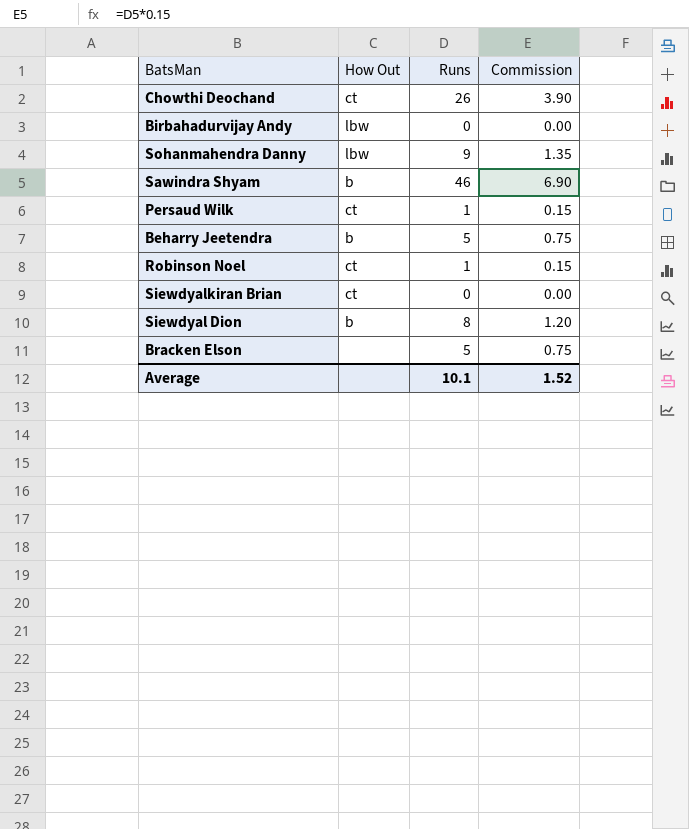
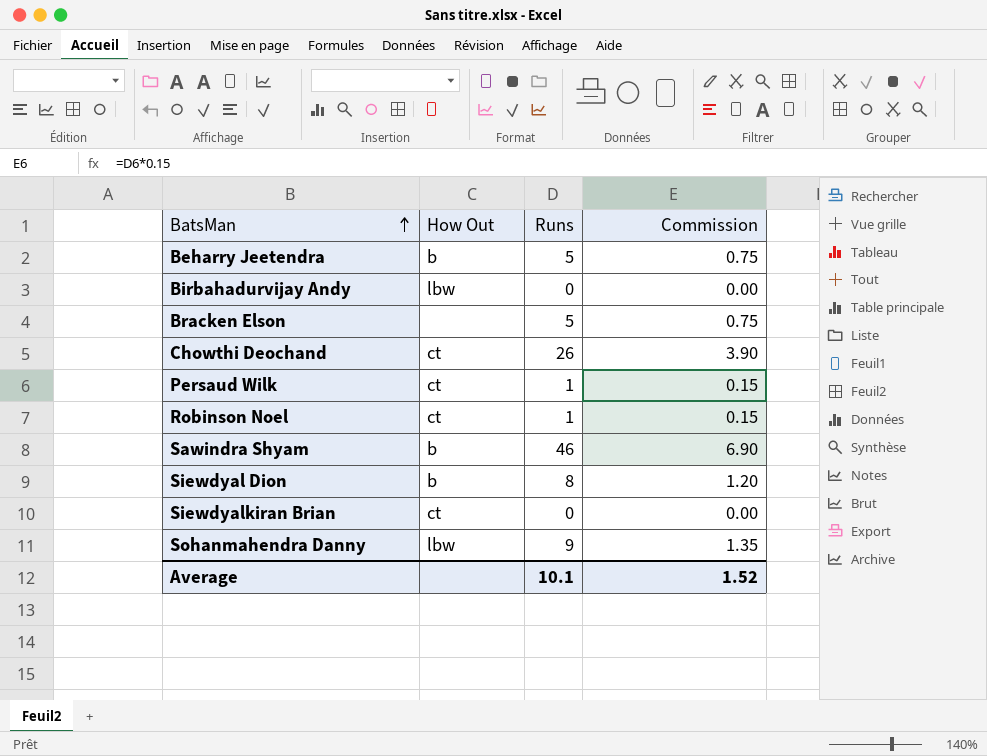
row order: none -> BatsMan ascending

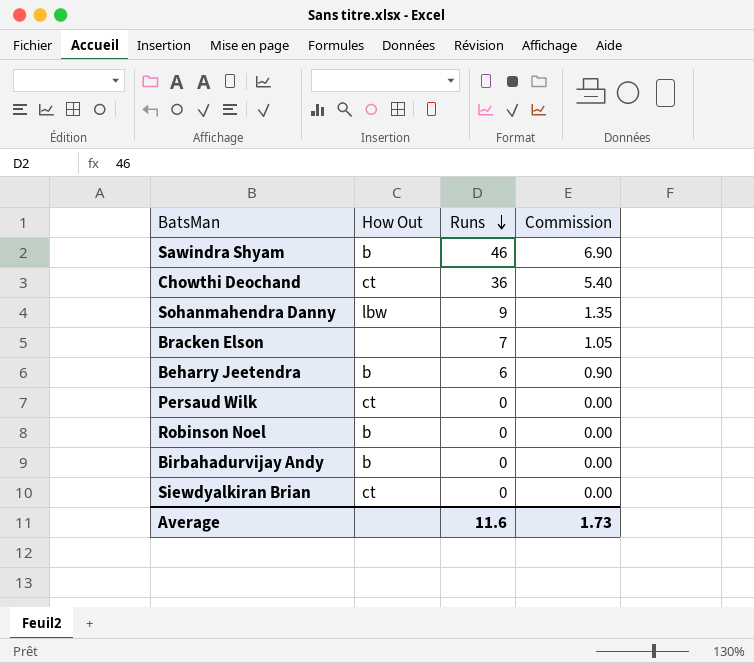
row order: BatsMan ascending -> Runs descending
row Siewdyal Dion: b | 8 | 1.20 -> none
Chowthi Deochand | Runs: 26 -> 36
Chowthi Deochand | Commission: 3.90 -> 5.40
Bracken Elson | Runs: 5 -> 7
Bracken Elson | Commission: 0.75 -> 1.05
Beharry Jeetendra | Runs: 5 -> 6
Beharry Jeetendra | Commission: 0.75 -> 0.90
Persaud Wilk | Runs: 1 -> 0
Persaud Wilk | Commission: 0.15 -> 0.00
Robinson Noel | How Out: ct -> b
Robinson Noel | Runs: 1 -> 0
Robinson Noel | Commission: 0.15 -> 0.00
Birbahadurvijay Andy | How Out: lbw -> b
Average | Runs: 10.1 -> 11.6
Average | Commission: 1.52 -> 1.73

